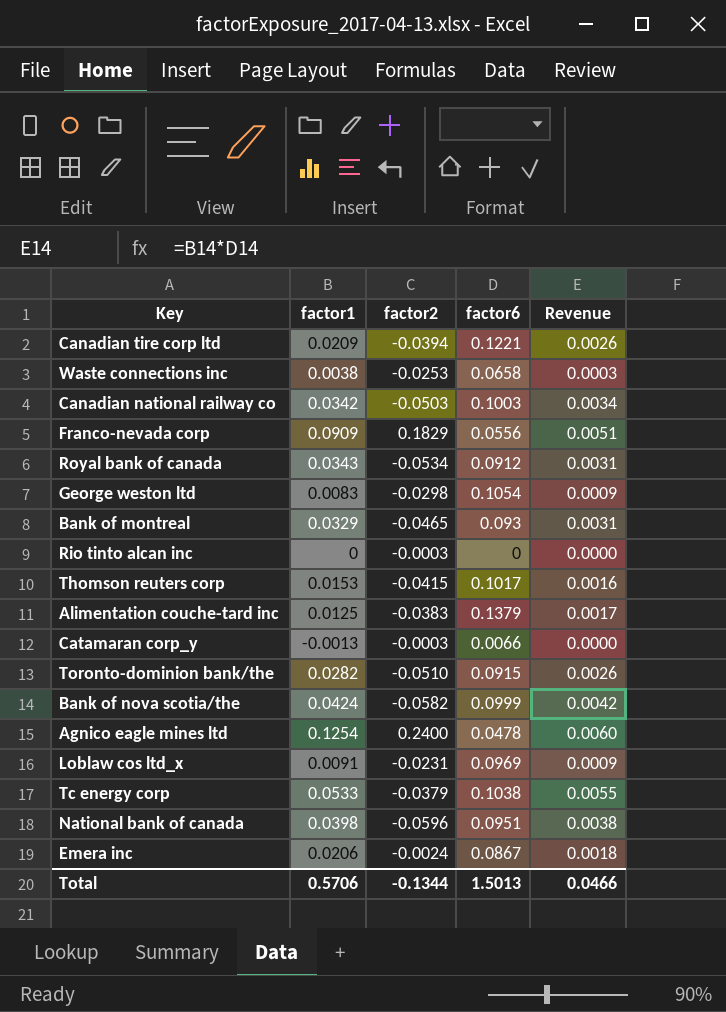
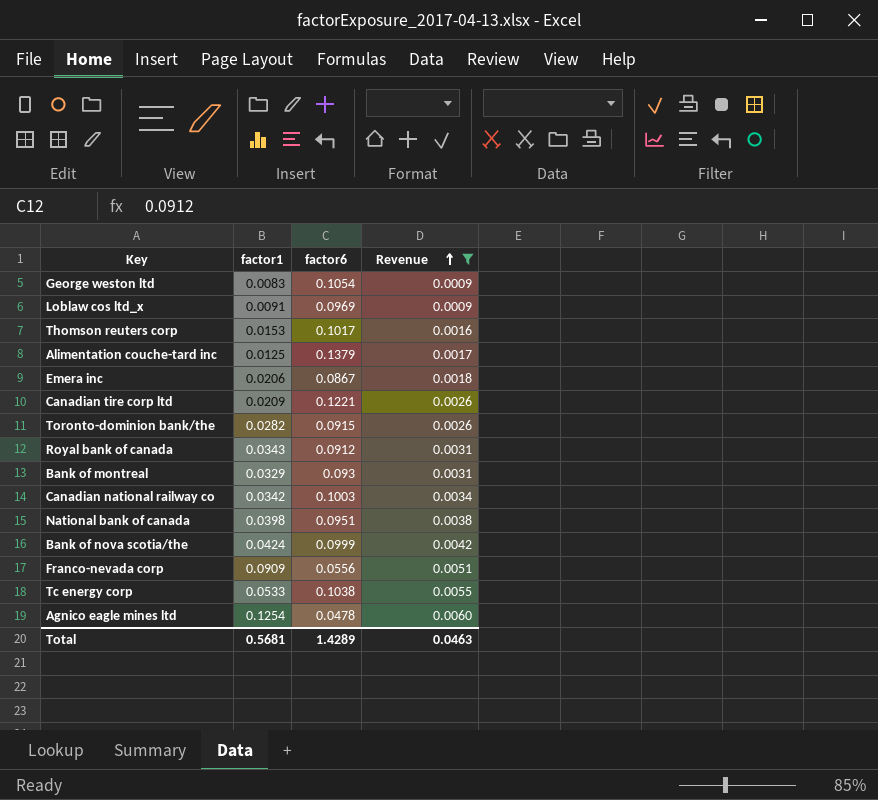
filter: none -> Revenue >= 0.0009
row order: none -> Revenue ascending
column factor2 | position: 3 -> none
Total | factor1: 0.5706 -> 0.5681
Total | factor6: 1.5013 -> 1.4289
Total | Revenue: 0.0466 -> 0.0463

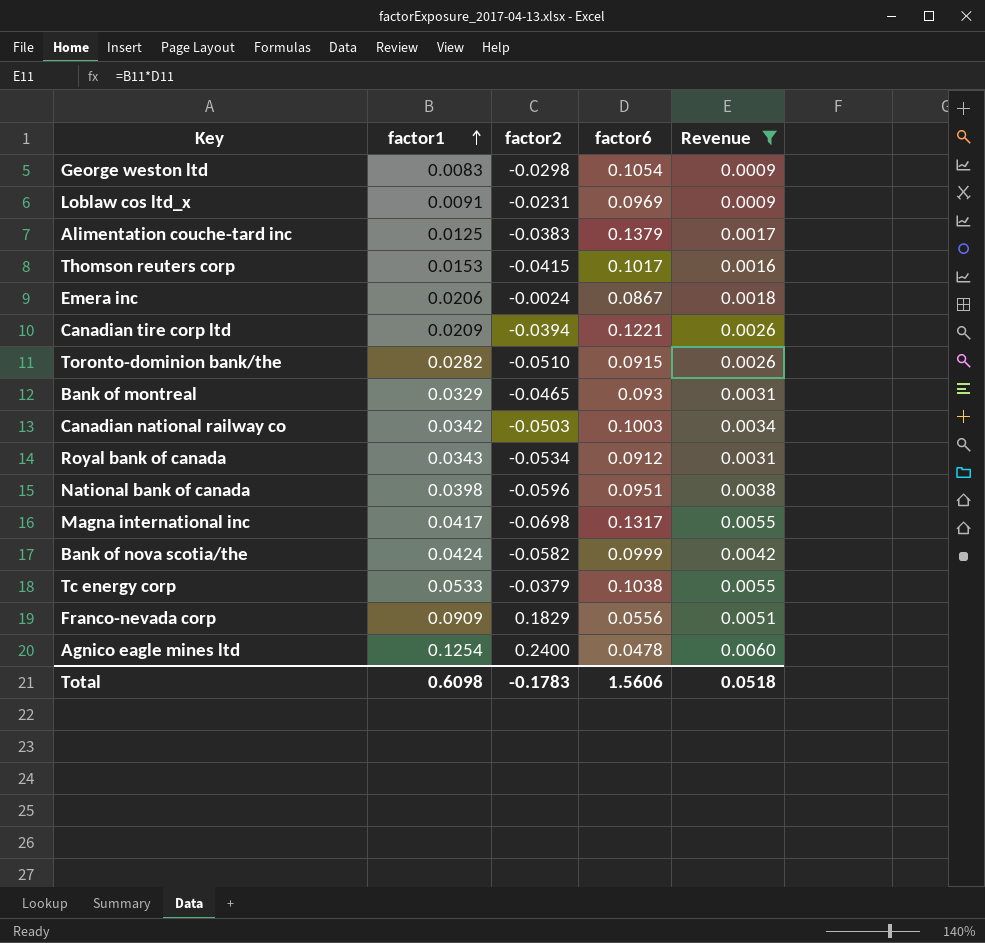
row order: Revenue ascending -> factor1 ascending
column factor2 | position: none -> 3
row Magna international inc: none -> 0.0417 | -0.0698 | 0.1317 | 0.0055
Total | factor1: 0.5681 -> 0.6098
Total | factor6: 1.4289 -> 1.5606
Total | Revenue: 0.0463 -> 0.0518

